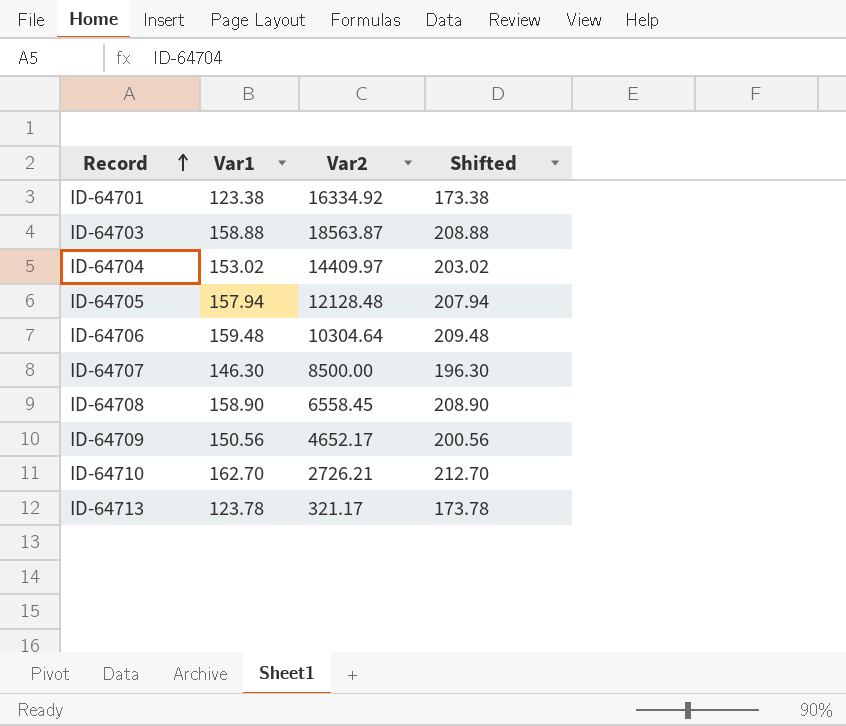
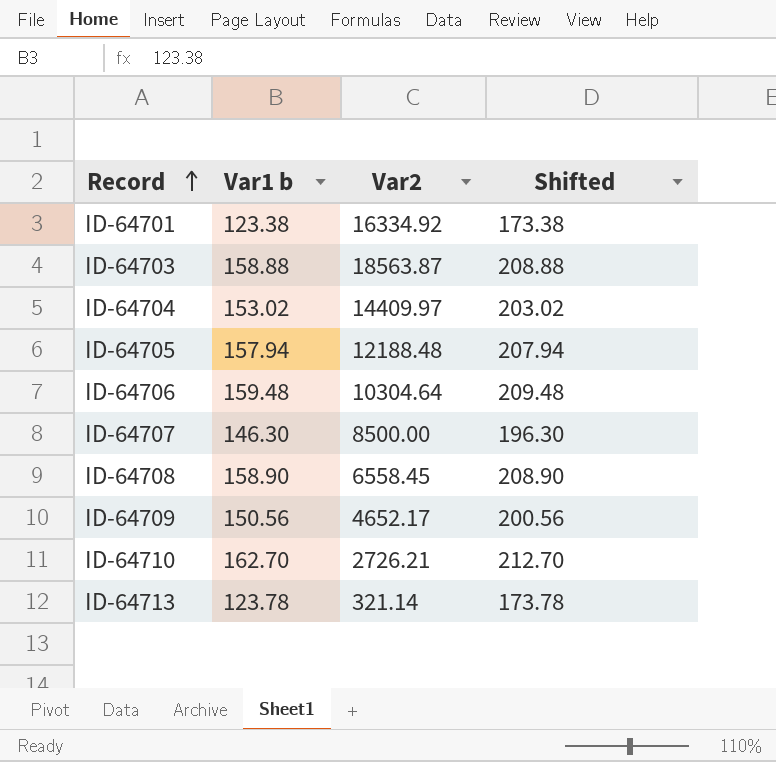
column name: Var1 -> Var1 b
ID-64705 | Var2: 12128.48 -> 12188.48
ID-64713 | Var2: 321.17 -> 321.14

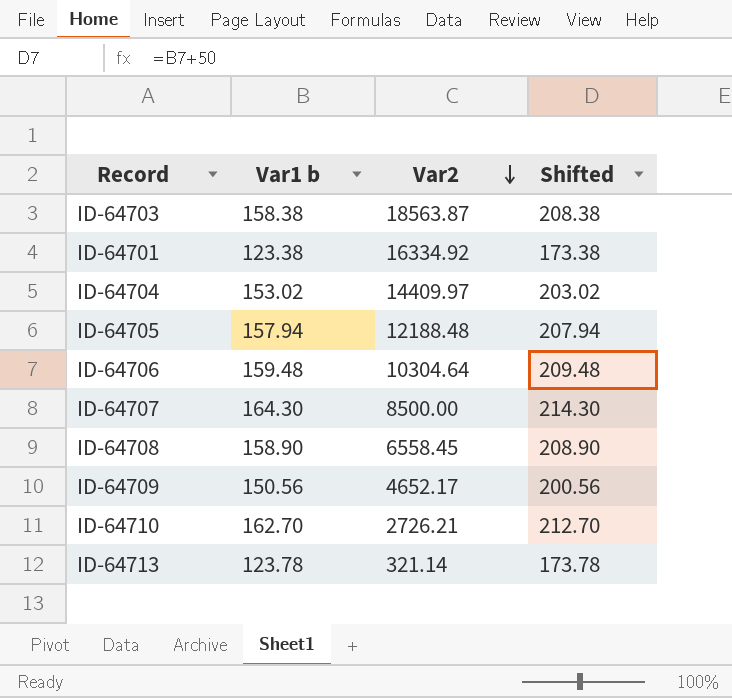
row order: Record ascending -> Var2 descending
ID-64703 | Var1 b: 158.88 -> 158.38
ID-64703 | Shifted: 208.88 -> 208.38
ID-64707 | Var1 b: 146.30 -> 164.30
ID-64707 | Shifted: 196.30 -> 214.30

